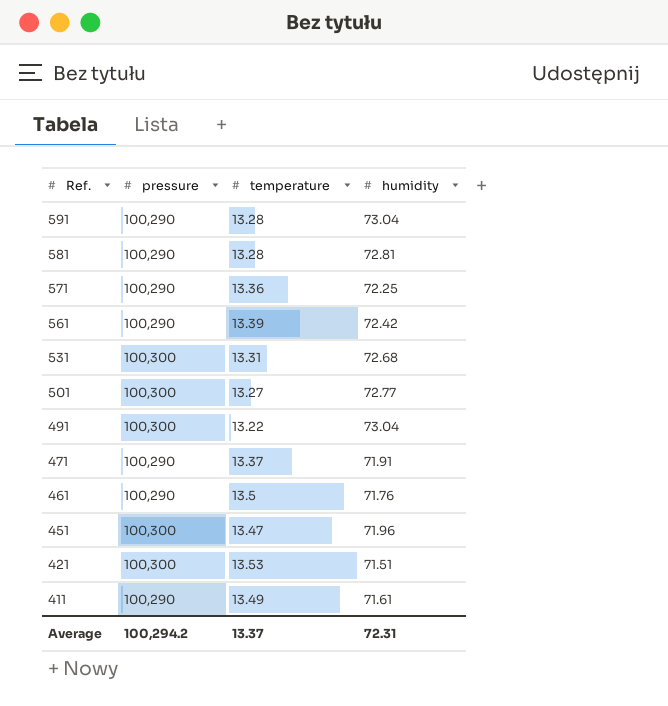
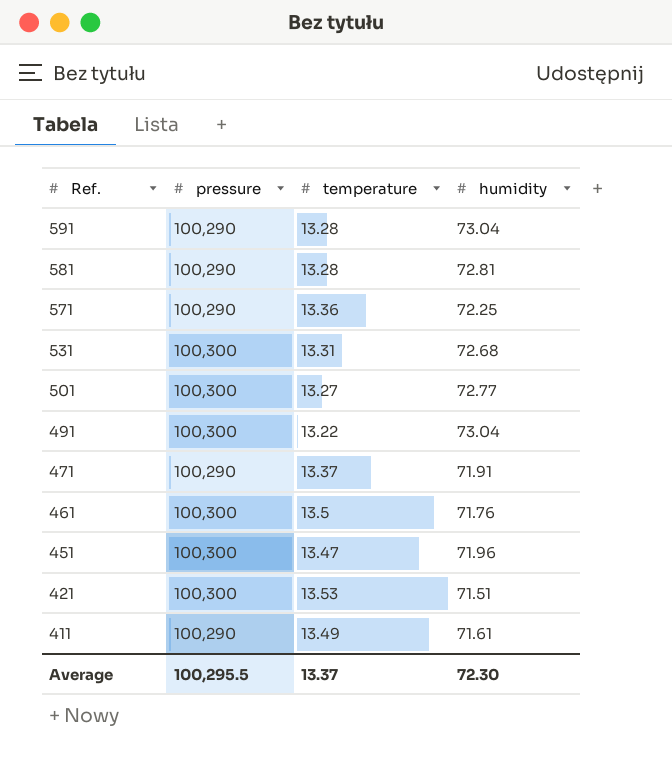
row 561: 100,290 | 13.39 | 72.42 -> none
461 | pressure: 100,290 -> 100,300
Average | pressure: 100,294.2 -> 100,295.5
Average | humidity: 72.31 -> 72.30

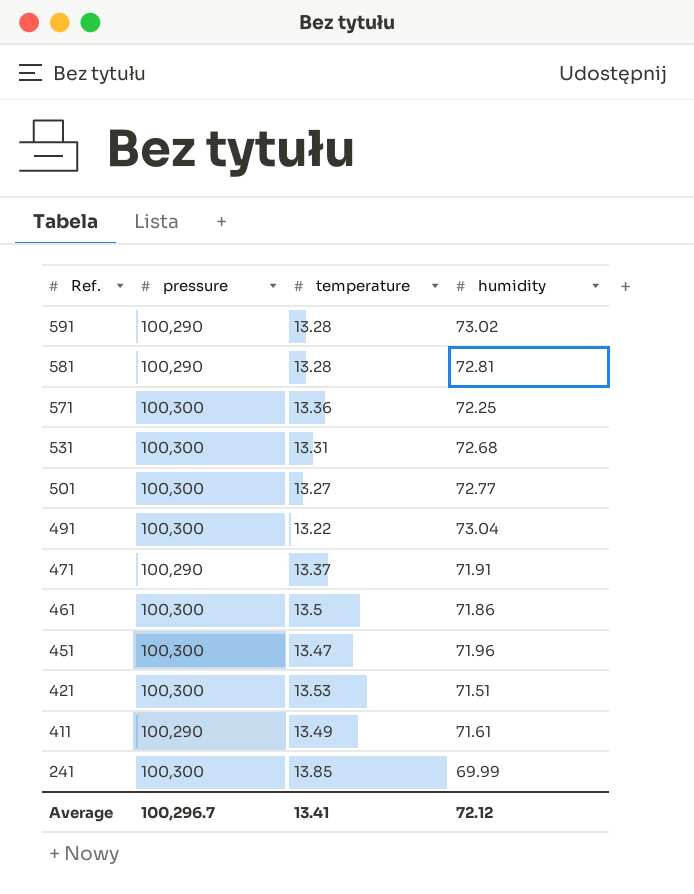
591 | humidity: 73.04 -> 73.02
571 | pressure: 100,290 -> 100,300
461 | humidity: 71.76 -> 71.86
row 241: none -> 100,300 | 13.85 | 69.99
Average | pressure: 100,295.5 -> 100,296.7
Average | temperature: 13.37 -> 13.41
Average | humidity: 72.30 -> 72.12

